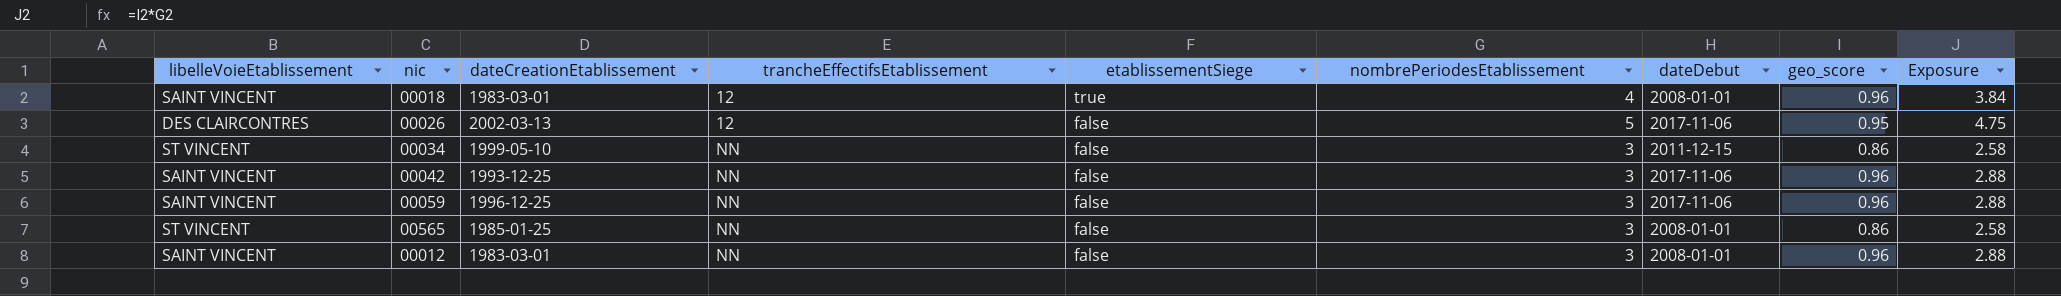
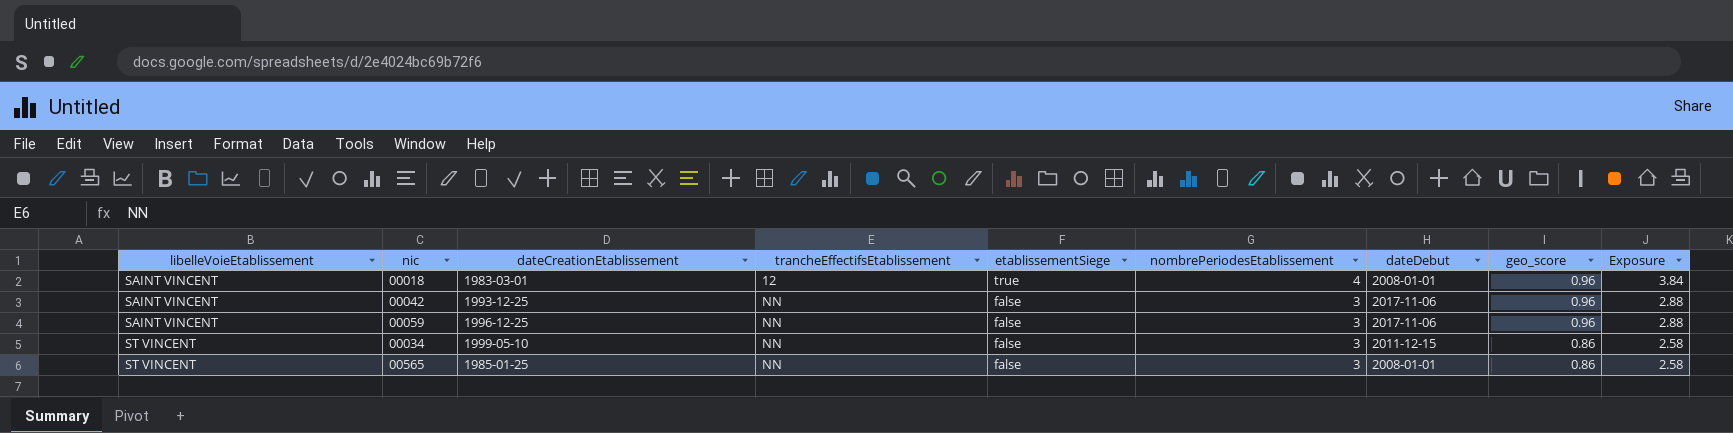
row order: trancheEffectifsEtablissement ascending -> libelleVoieEtablissement ascending
row 00026: DES CLAIRCONTRES | 2002-03-13 | 12 | false | 5 | 2017-11-06 | 0.95 | 4.75 -> none
row 00012: SAINT VINCENT | 1983-03-01 | NN | false | 3 | 2008-01-01 | 0.96 | 2.88 -> none

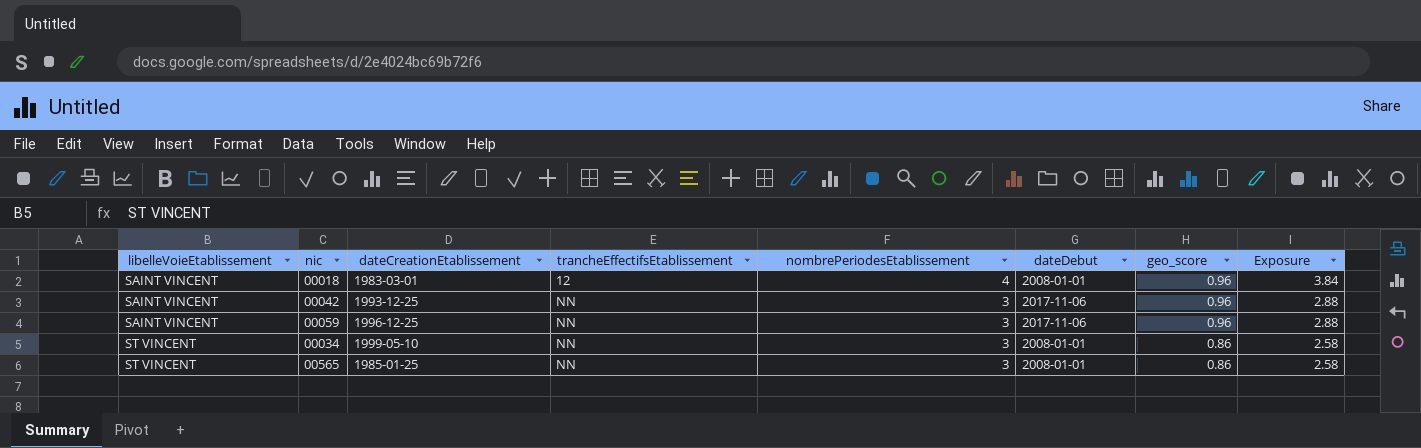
column etablissementSiege | position: 5 -> none
00034 | dateDebut: 2011-12-15 -> 2008-01-01

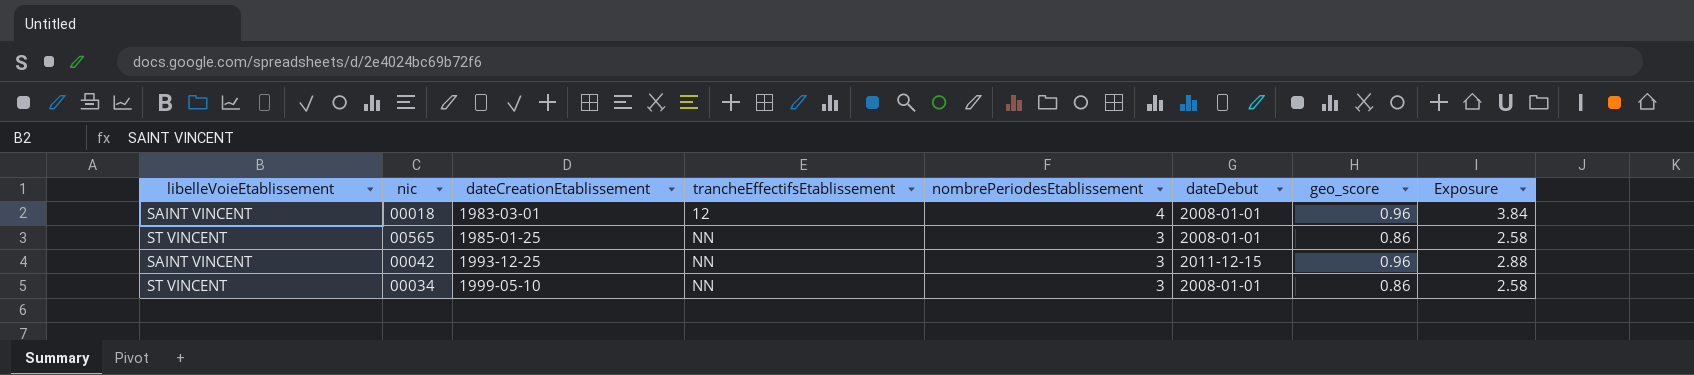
row order: libelleVoieEtablissement ascending -> dateCreationEtablissement ascending
row 00059: SAINT VINCENT | 1996-12-25 | NN | 3 | 2017-11-06 | 0.96 | 2.88 -> none
00042 | dateDebut: 2017-11-06 -> 2011-12-15

